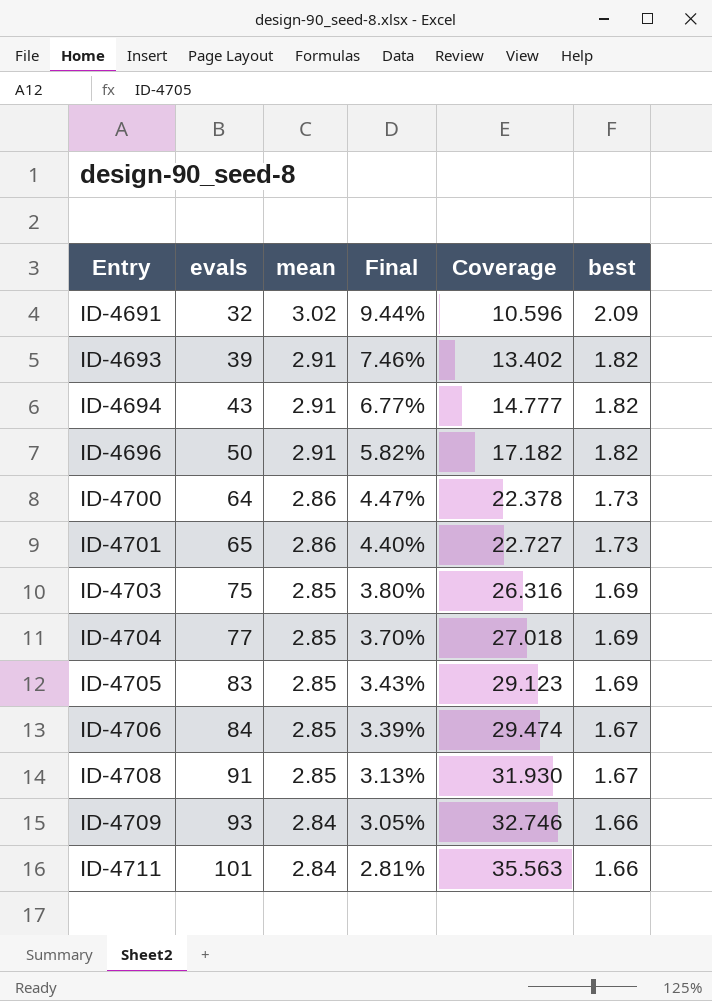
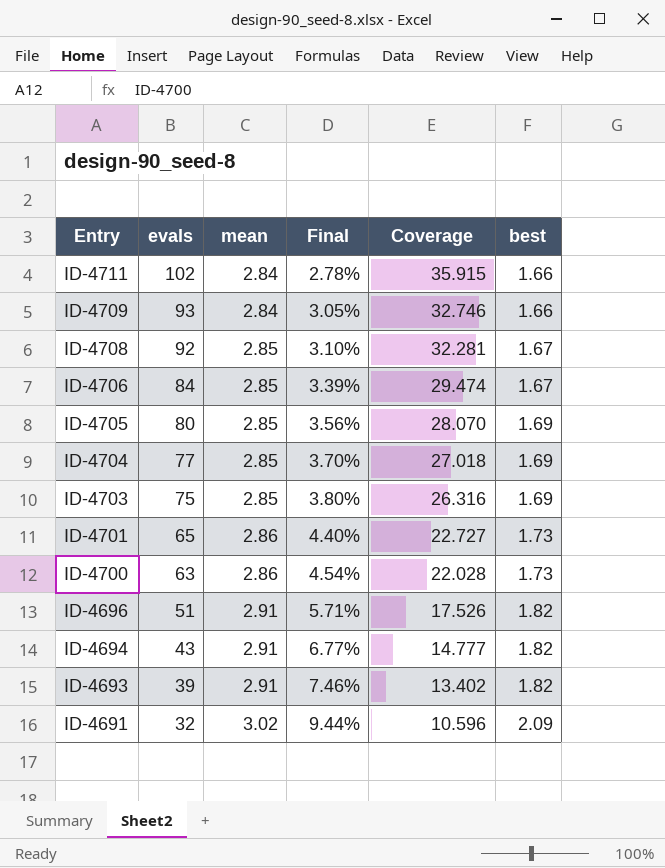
row order: Entry ascending -> Entry descending
ID-4711 | evals: 101 -> 102
ID-4711 | Final: 2.81% -> 2.78%
ID-4711 | Coverage: 35.563 -> 35.915
ID-4708 | evals: 91 -> 92
ID-4708 | Final: 3.13% -> 3.10%
ID-4708 | Coverage: 31.930 -> 32.281
ID-4705 | evals: 83 -> 80
ID-4705 | Final: 3.43% -> 3.56%
ID-4705 | Coverage: 29.123 -> 28.070
ID-4700 | evals: 64 -> 63
ID-4700 | Final: 4.47% -> 4.54%
ID-4700 | Coverage: 22.378 -> 22.028
ID-4696 | evals: 50 -> 51
ID-4696 | Final: 5.82% -> 5.71%
ID-4696 | Coverage: 17.182 -> 17.526

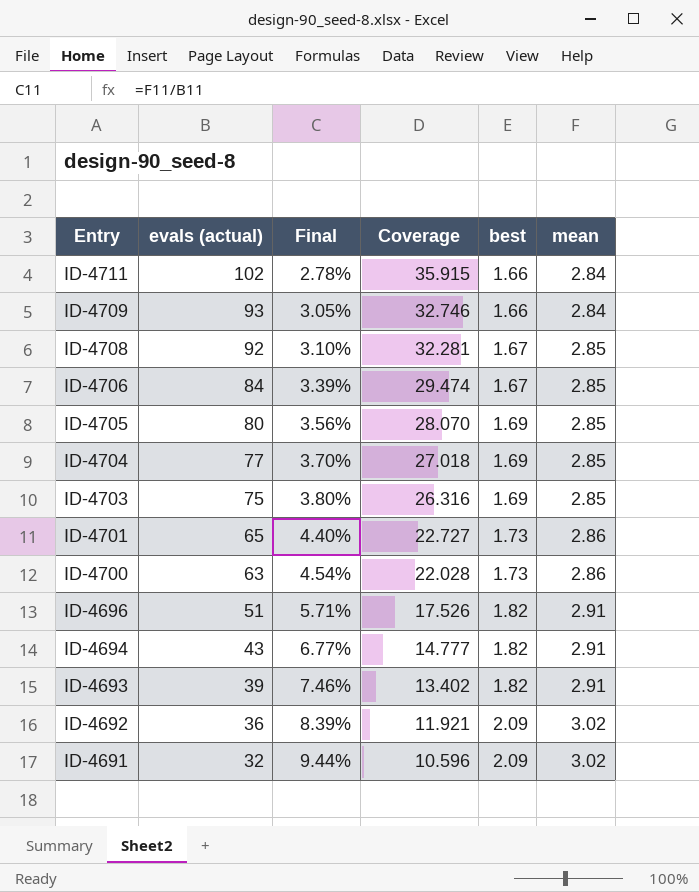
column name: evals -> evals (actual)
column mean | position: 3 -> 6
row ID-4692: none -> 36 | 8.39% | 11.921 | 2.09 | 3.02

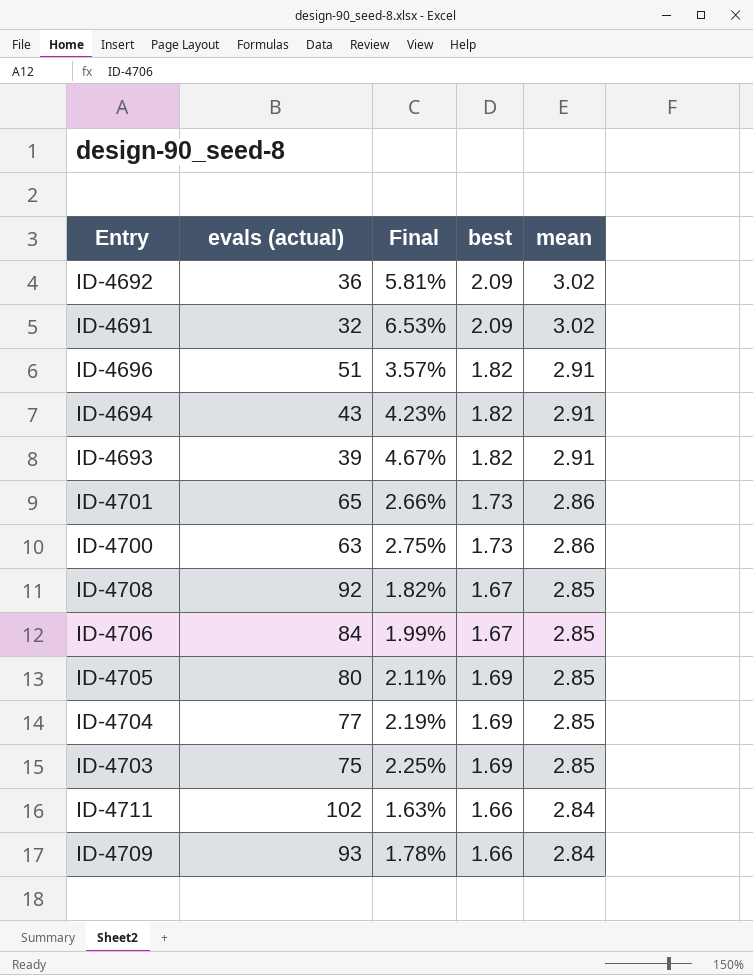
row order: Entry descending -> mean descending
column Coverage | formula: [evals (actual)] / [mean] -> none
column Final | formula: [mean] / [evals (actual)] -> [best] / [evals (actual)]

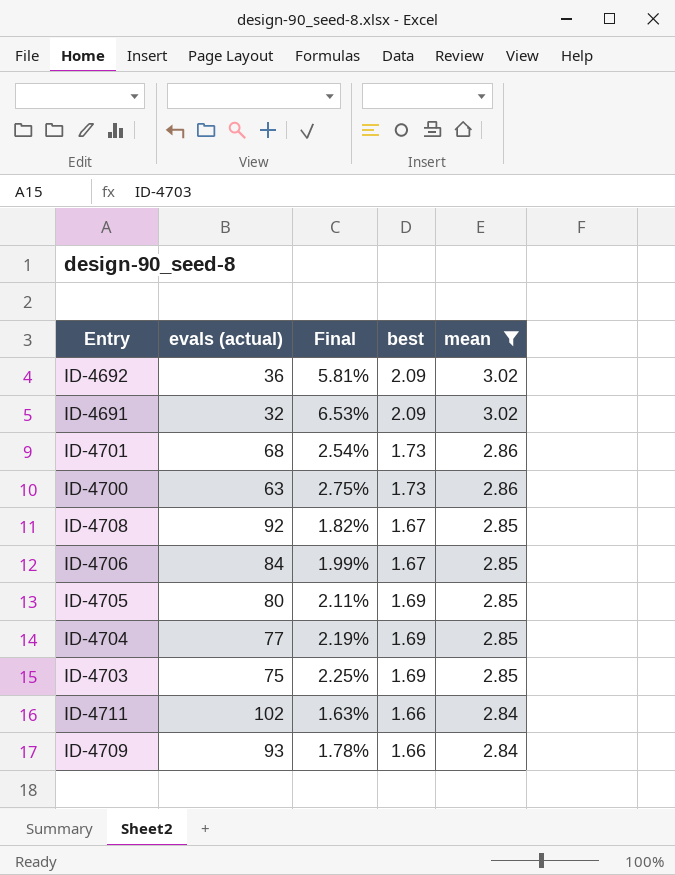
filter: none -> mean != 2.91
ID-4701 | evals (actual): 65 -> 68
ID-4701 | Final: 2.66% -> 2.54%

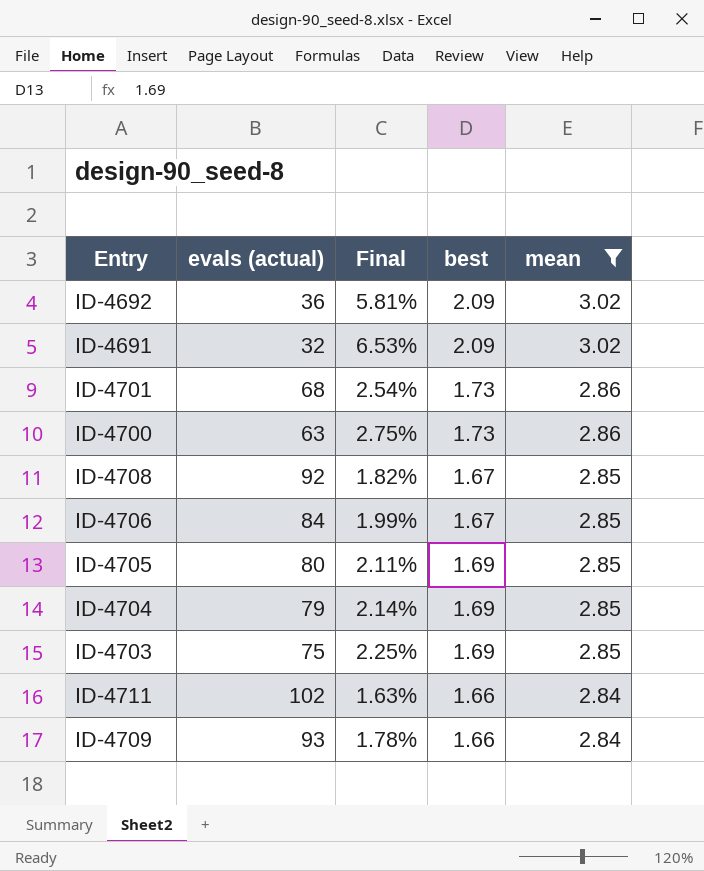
ID-4704 | evals (actual): 77 -> 79
ID-4704 | Final: 2.19% -> 2.14%

